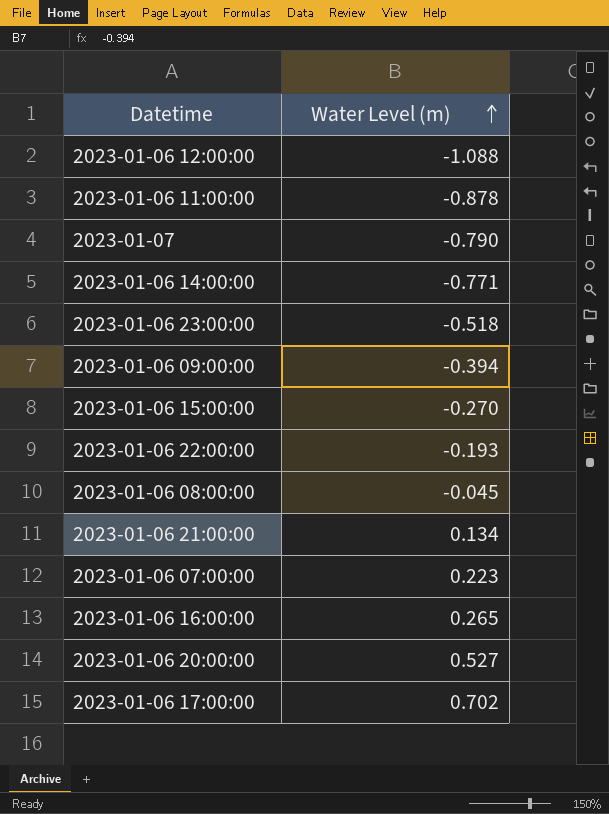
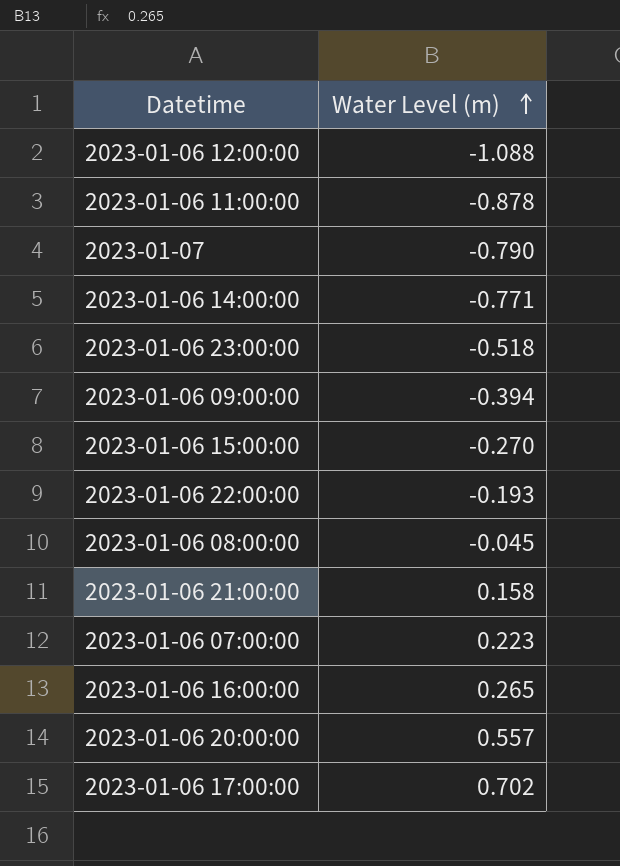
2023-01-06 21:00:00 | Water Level (m): 0.134 -> 0.158
2023-01-06 20:00:00 | Water Level (m): 0.527 -> 0.557

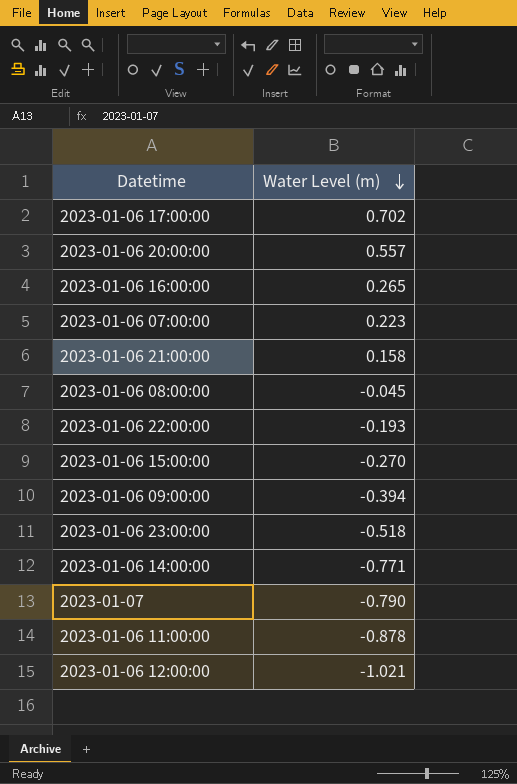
row order: Water Level (m) ascending -> Water Level (m) descending
2023-01-06 12:00:00 | Water Level (m): -1.088 -> -1.021

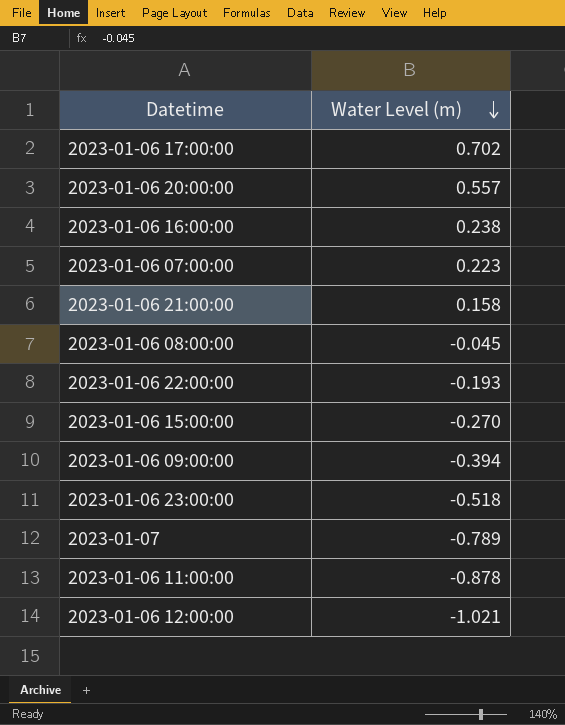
row 2023-01-06 14:00:00: -0.771 -> none
2023-01-06 16:00:00 | Water Level (m): 0.265 -> 0.238
2023-01-07 | Water Level (m): -0.790 -> -0.789

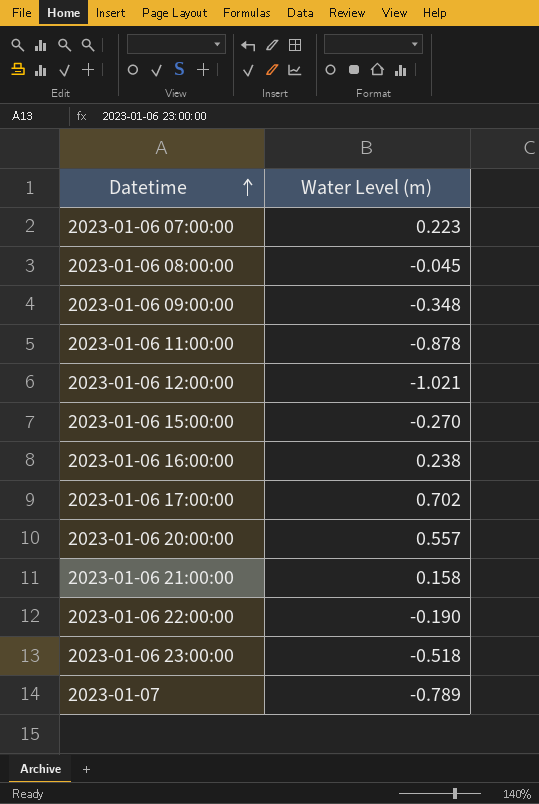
row order: Water Level (m) descending -> Datetime ascending
2023-01-06 09:00:00 | Water Level (m): -0.394 -> -0.348
2023-01-06 22:00:00 | Water Level (m): -0.193 -> -0.190

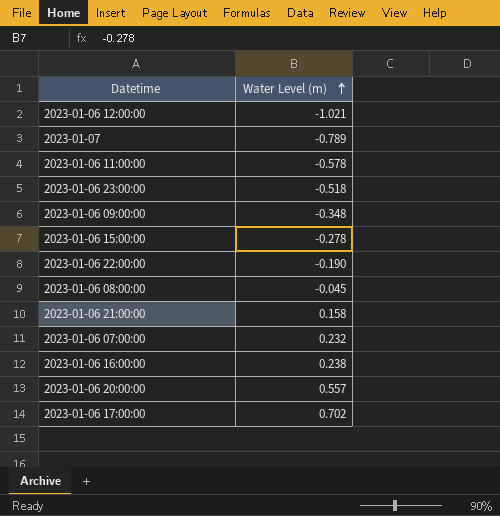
row order: Datetime ascending -> Water Level (m) ascending
2023-01-06 11:00:00 | Water Level (m): -0.878 -> -0.578
2023-01-06 15:00:00 | Water Level (m): -0.270 -> -0.278
2023-01-06 07:00:00 | Water Level (m): 0.223 -> 0.232

